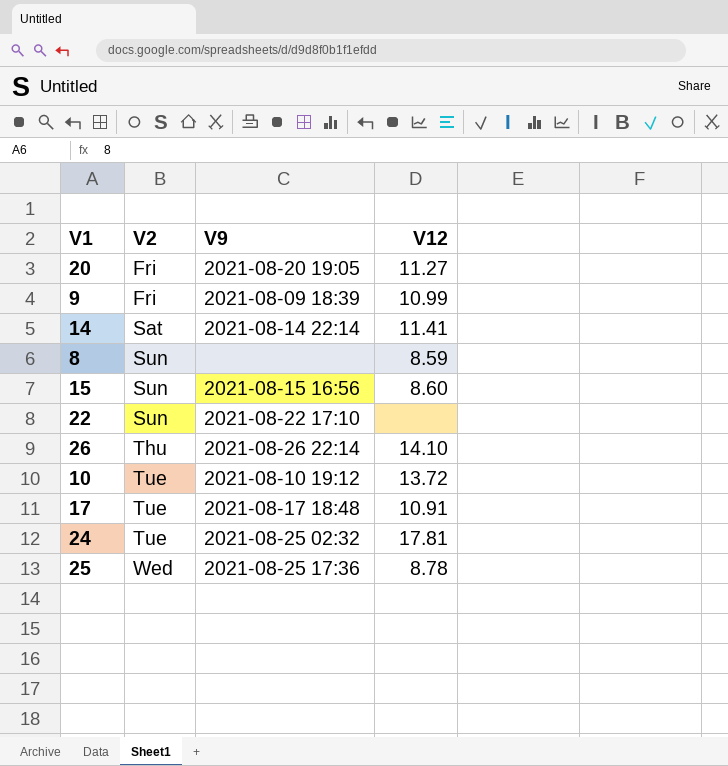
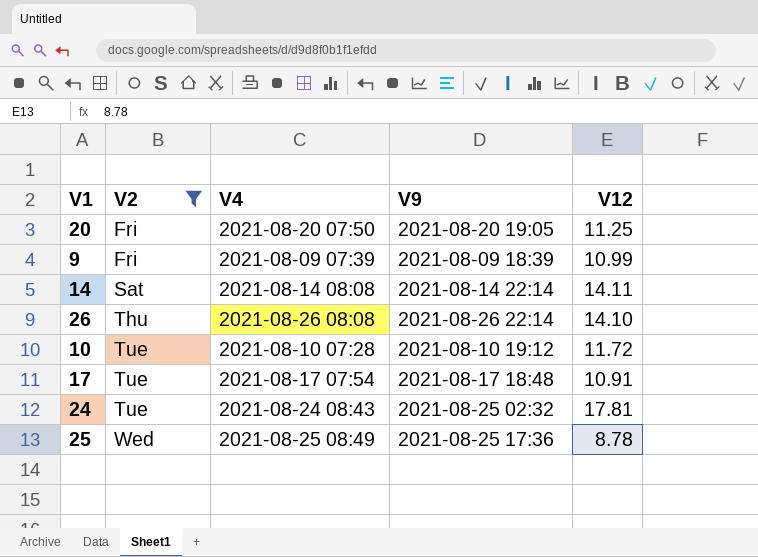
filter: none -> V2 != Sun
column V4 | position: none -> 3
20 | V12: 11.27 -> 11.25
14 | V12: 11.41 -> 14.11
10 | V12: 13.72 -> 11.72

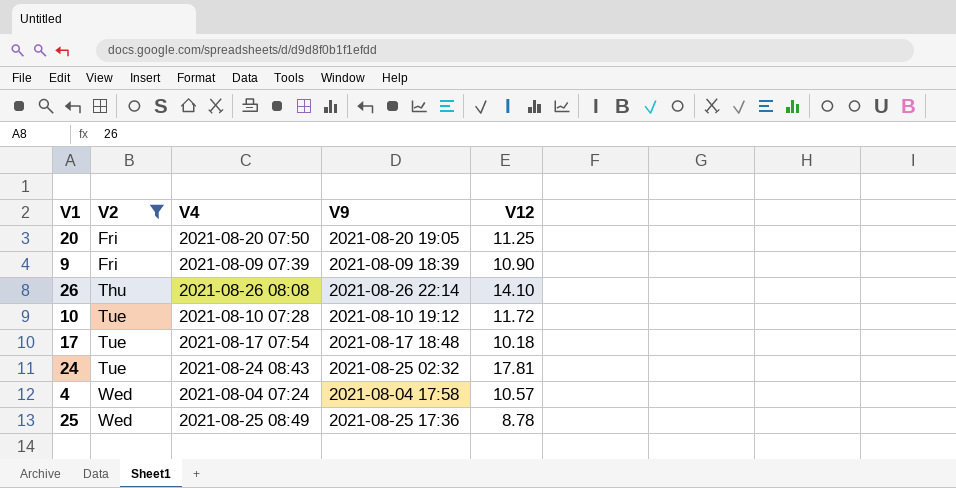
row 14: Sat | 2021-08-14 08:08 | 2021-08-14 22:14 | 14.11 -> none
9 | V12: 10.99 -> 10.90
17 | V12: 10.91 -> 10.18
row 4: none -> Wed | 2021-08-04 07:24 | 2021-08-04 17:58 | 10.57

